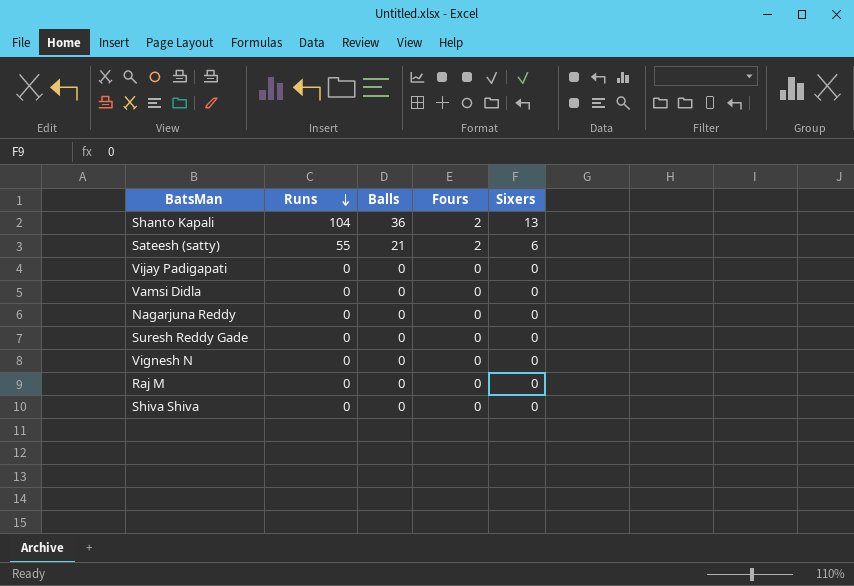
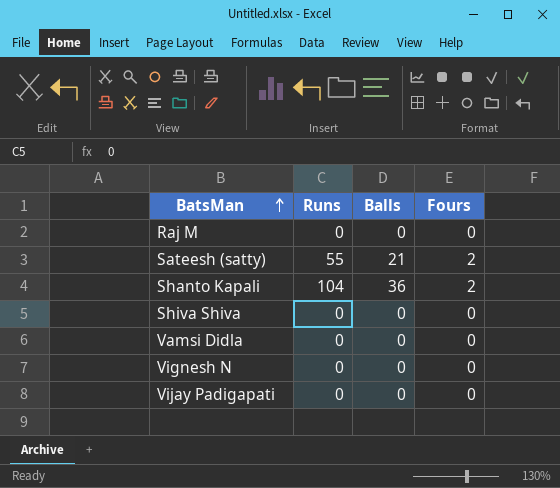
row order: Runs descending -> BatsMan ascending
column Sixers | position: 5 -> none
row Nagarjuna Reddy: 0 | 0 | 0 | 0 -> none
row Suresh Reddy Gade: 0 | 0 | 0 | 0 -> none

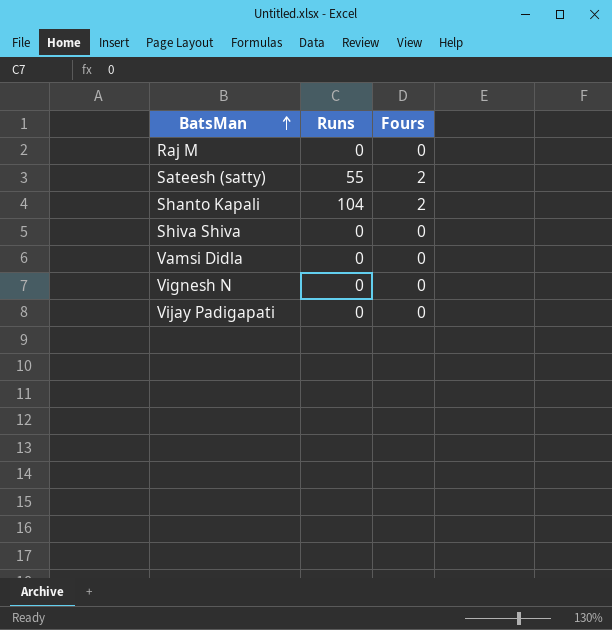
column Balls | position: 3 -> none

